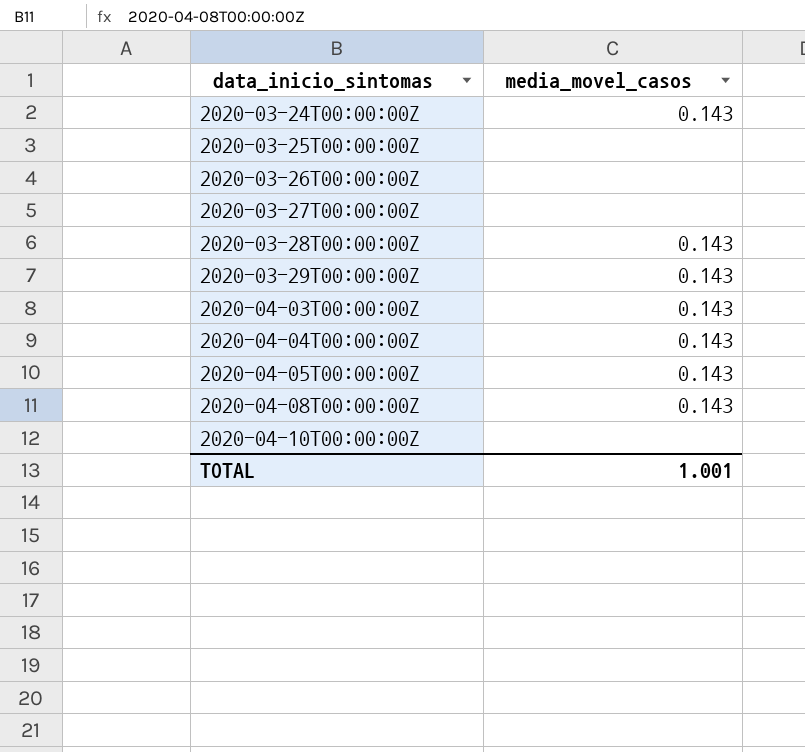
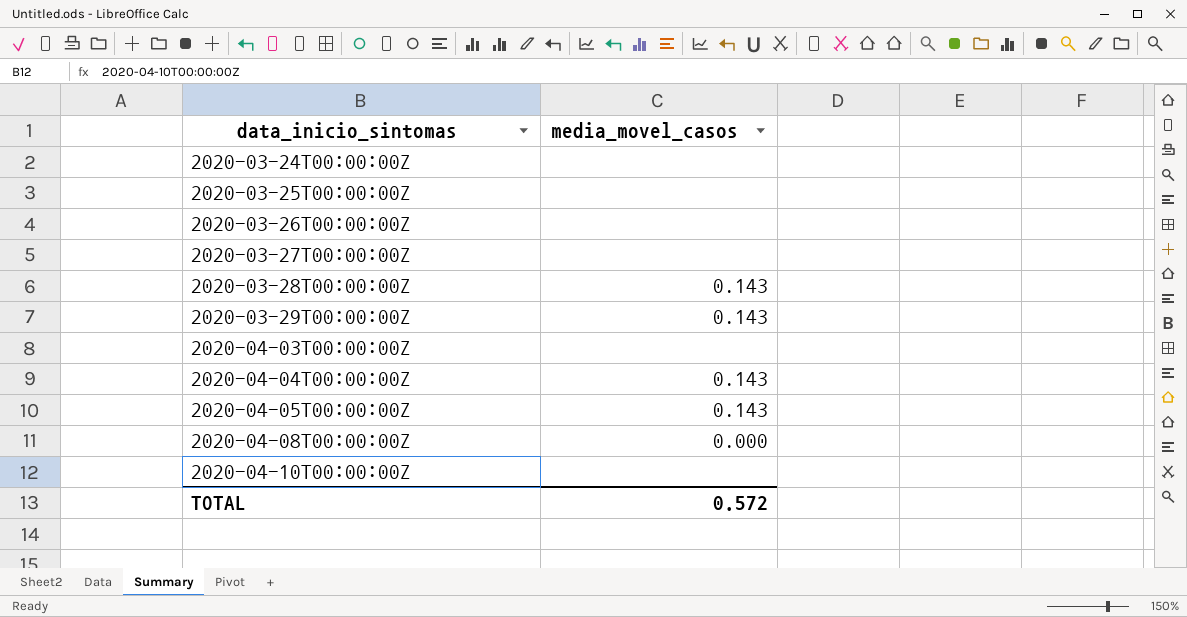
2020-03-24T00:00:00Z | media_movel_casos: 0.143 -> none
2020-04-03T00:00:00Z | media_movel_casos: 0.143 -> none
2020-04-08T00:00:00Z | media_movel_casos: 0.143 -> 0.000
TOTAL | media_movel_casos: 1.001 -> 0.572

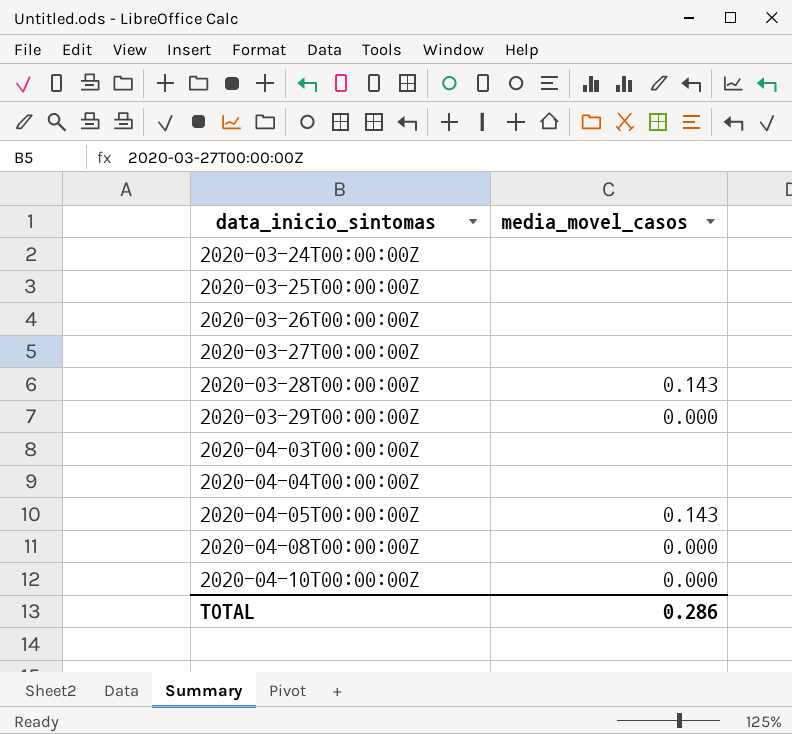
2020-03-29T00:00:00Z | media_movel_casos: 0.143 -> 0.000
2020-04-04T00:00:00Z | media_movel_casos: 0.143 -> none
2020-04-10T00:00:00Z | media_movel_casos: none -> 0.000
TOTAL | media_movel_casos: 0.572 -> 0.286

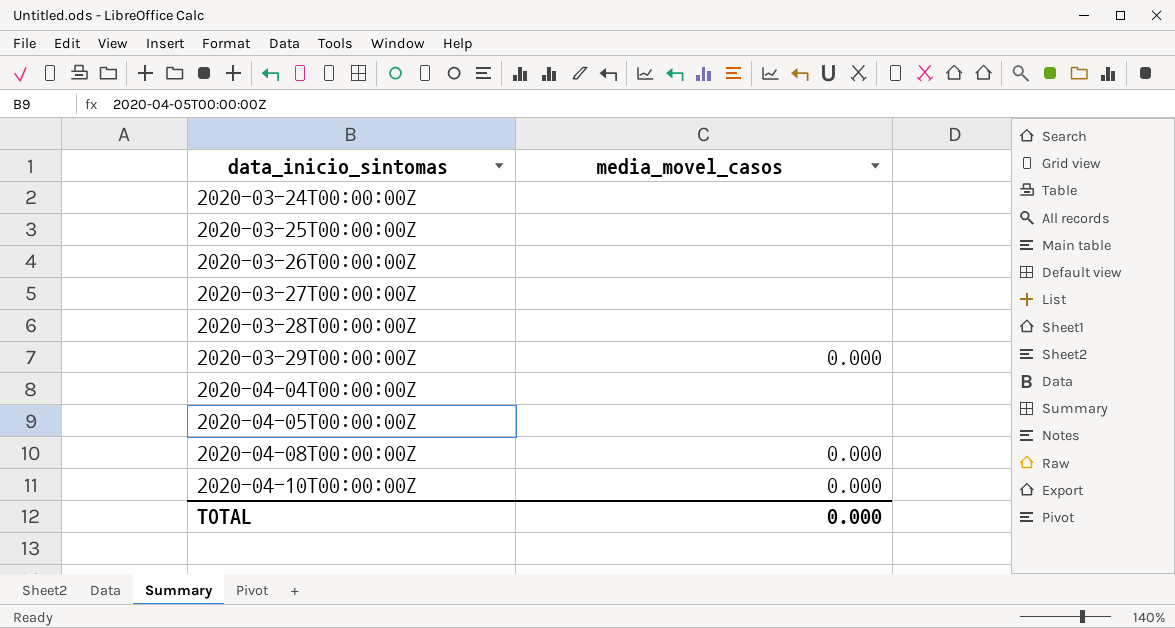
row 2020-04-03T00:00:00Z: none -> none
2020-03-28T00:00:00Z | media_movel_casos: 0.143 -> none
2020-04-05T00:00:00Z | media_movel_casos: 0.143 -> none
TOTAL | media_movel_casos: 0.286 -> 0.000

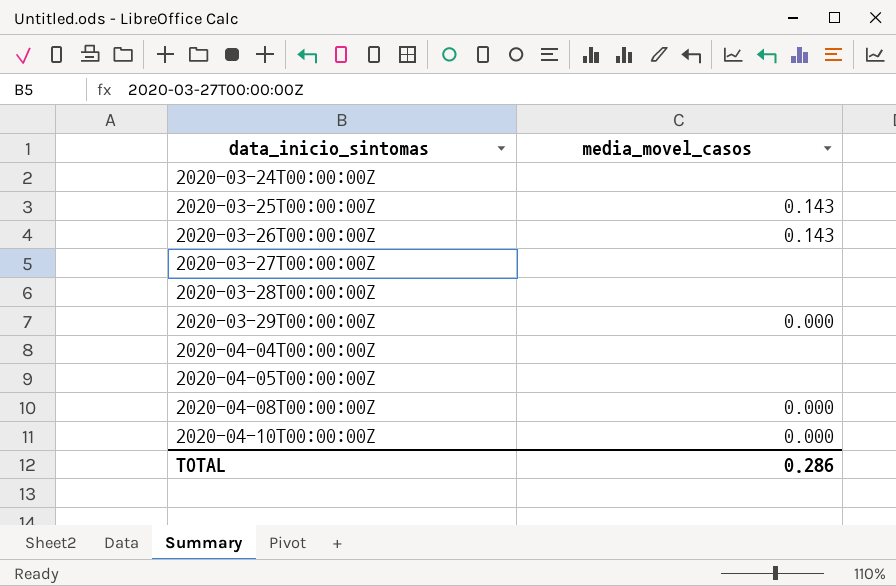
2020-03-25T00:00:00Z | media_movel_casos: none -> 0.143
2020-03-26T00:00:00Z | media_movel_casos: none -> 0.143
TOTAL | media_movel_casos: 0.000 -> 0.286

